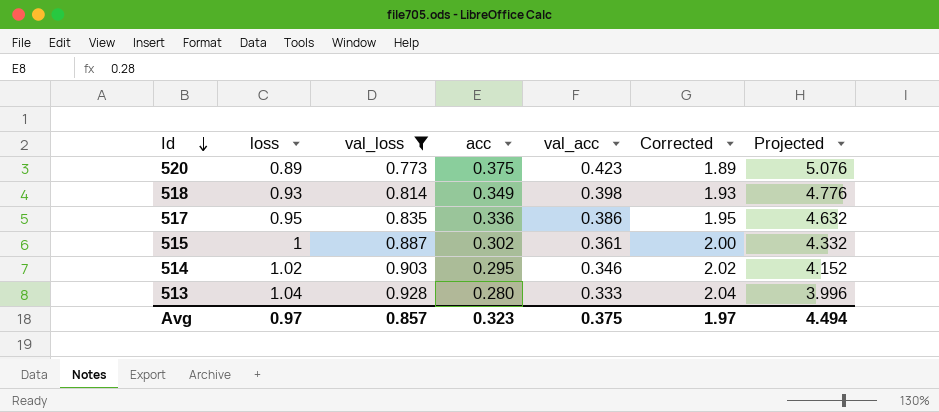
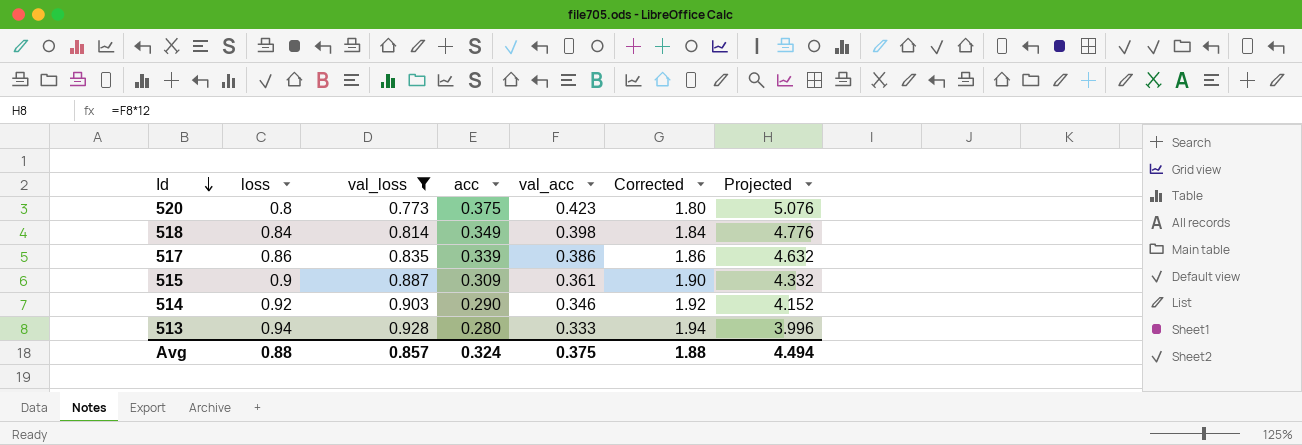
520 | loss: 0.89 -> 0.8
520 | Corrected: 1.89 -> 1.80
518 | loss: 0.93 -> 0.84
518 | Corrected: 1.93 -> 1.84
517 | loss: 0.95 -> 0.86
517 | acc: 0.336 -> 0.339
517 | Corrected: 1.95 -> 1.86
515 | loss: 1 -> 0.9
515 | acc: 0.302 -> 0.309
515 | Corrected: 2.00 -> 1.90
514 | loss: 1.02 -> 0.92
514 | acc: 0.295 -> 0.290
514 | Corrected: 2.02 -> 1.92
513 | loss: 1.04 -> 0.94
513 | Corrected: 2.04 -> 1.94
Avg | loss: 0.97 -> 0.88
Avg | acc: 0.323 -> 0.324
Avg | Corrected: 1.97 -> 1.88

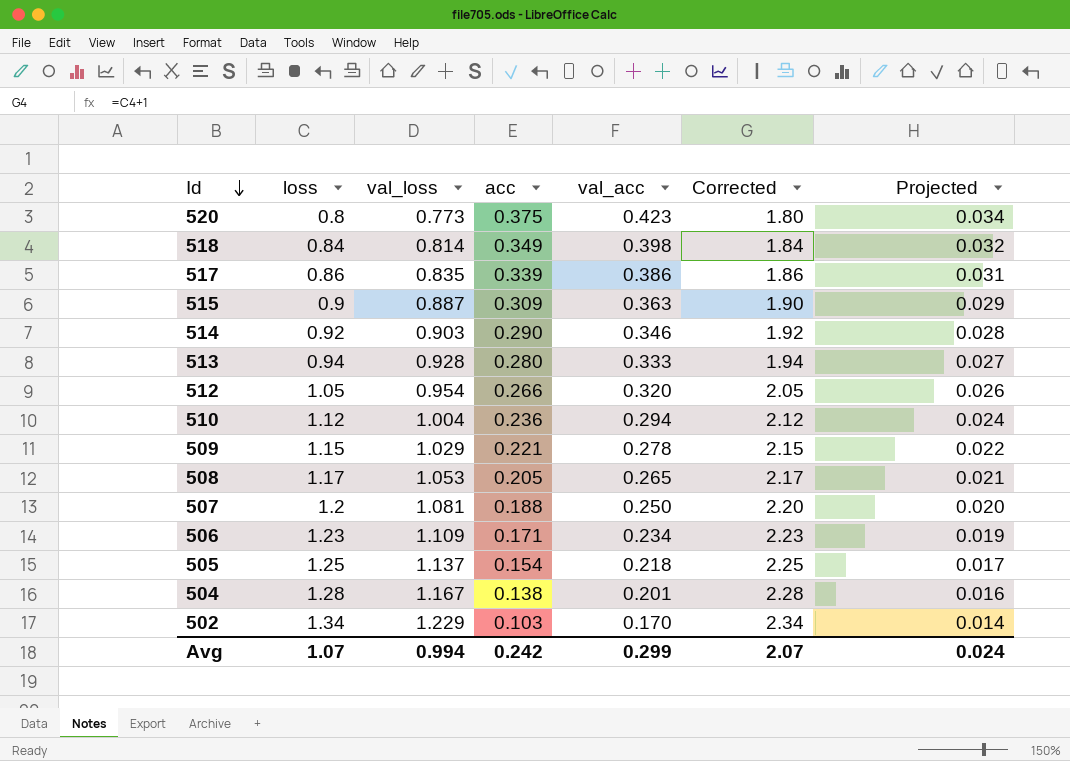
filter: val_loss <= 0.928 -> none
column Projected | formula: [val_acc] * 12 -> [val_acc] * 0.08
515 | val_acc: 0.361 -> 0.363
Avg | loss: 0.88 -> 1.07
Avg | val_loss: 0.857 -> 0.994
Avg | acc: 0.324 -> 0.242
Avg | val_acc: 0.375 -> 0.299
Avg | Corrected: 1.88 -> 2.07
Avg | Projected: 4.494 -> 0.024

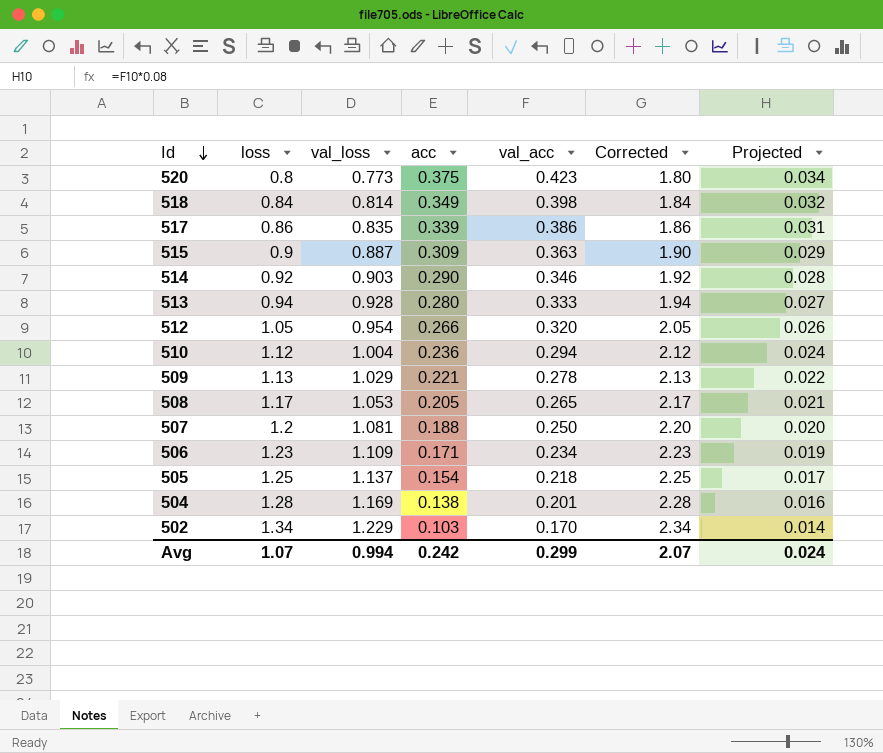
509 | loss: 1.15 -> 1.13
509 | Corrected: 2.15 -> 2.13
504 | val_loss: 1.167 -> 1.169

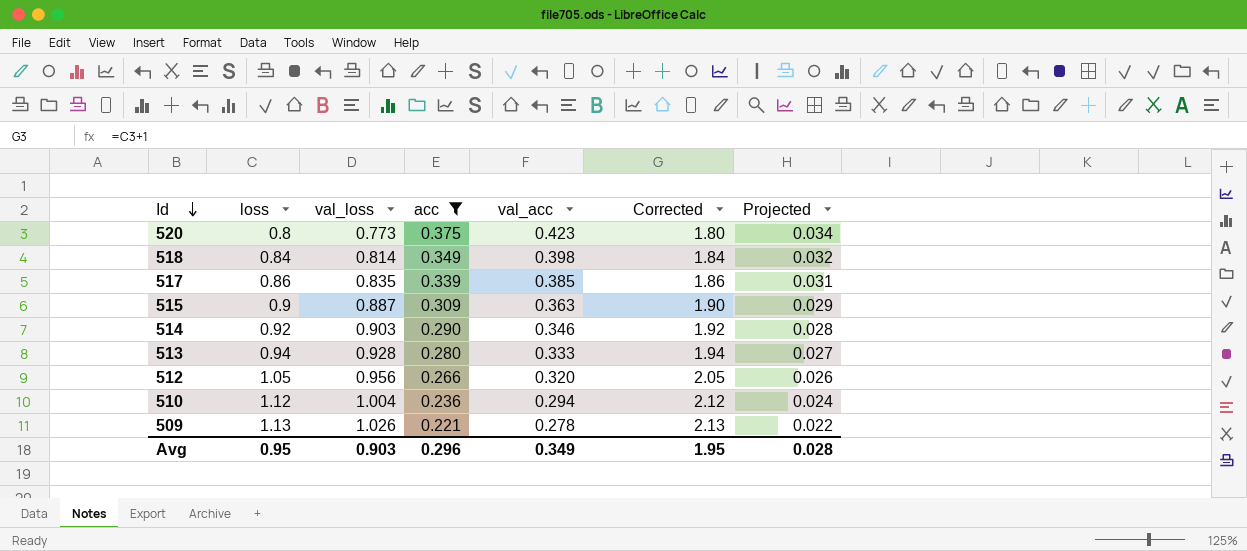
filter: none -> acc >= 0.221
517 | val_acc: 0.386 -> 0.385
512 | val_loss: 0.954 -> 0.956
509 | val_loss: 1.029 -> 1.026
Avg | loss: 1.07 -> 0.95
Avg | val_loss: 0.994 -> 0.903
Avg | acc: 0.242 -> 0.296
Avg | val_acc: 0.299 -> 0.349
Avg | Corrected: 2.07 -> 1.95
Avg | Projected: 0.024 -> 0.028

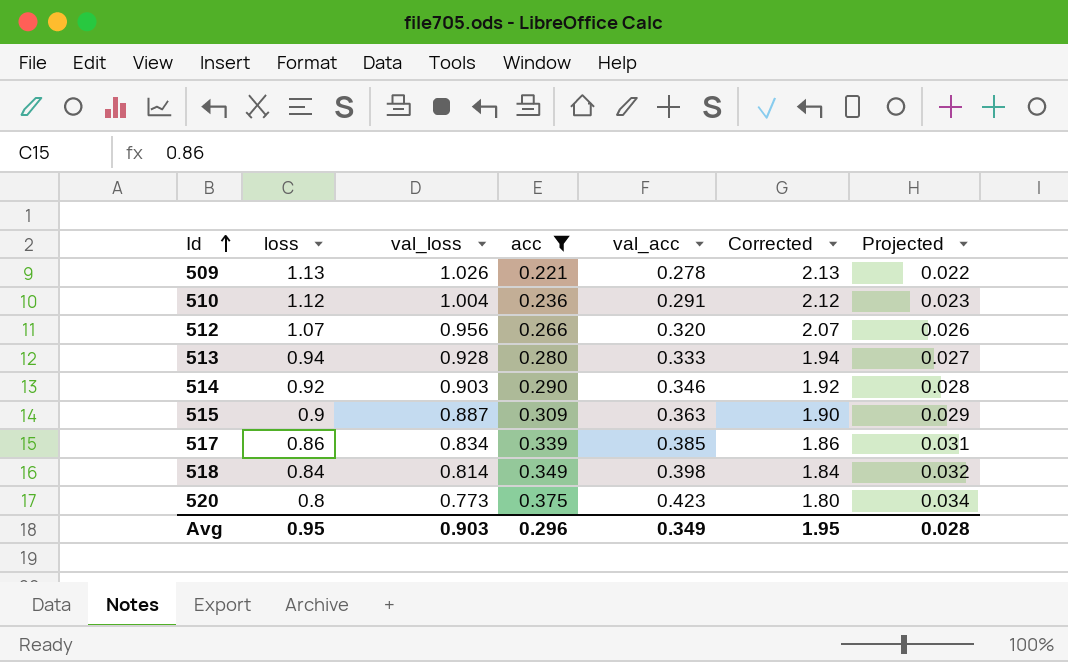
row order: Id descending -> Id ascending
510 | val_acc: 0.294 -> 0.291
510 | Projected: 0.024 -> 0.023
512 | loss: 1.05 -> 1.07
512 | Corrected: 2.05 -> 2.07
517 | val_loss: 0.835 -> 0.834

